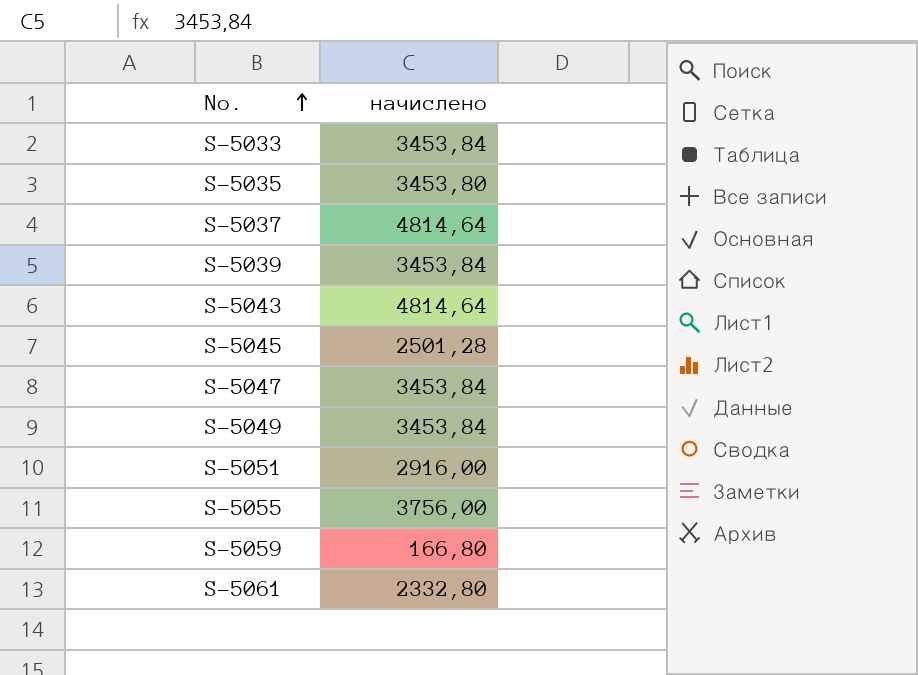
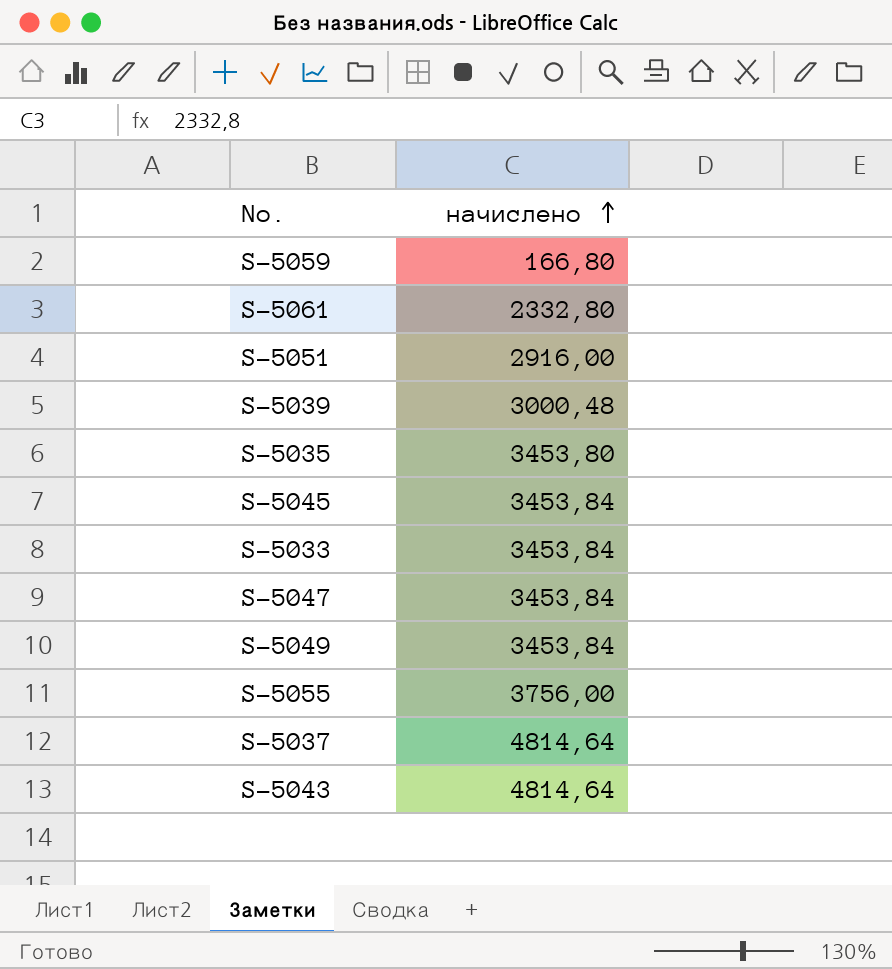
row order: No. ascending -> начислено ascending
S-5039 | начислено: 3453,84 -> 3000,48
S-5045 | начислено: 2501,28 -> 3453,84

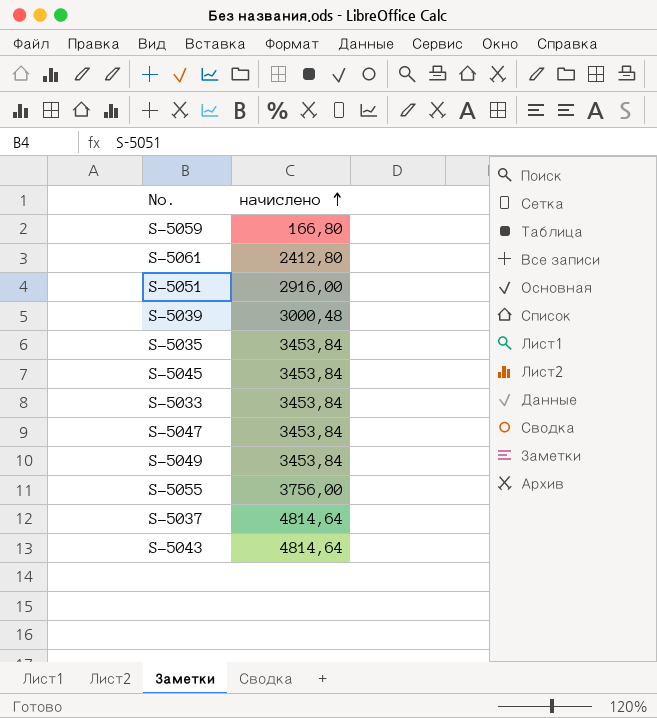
S-5061 | начислено: 2332,80 -> 2412,80
S-5035 | начислено: 3453,80 -> 3453,84

